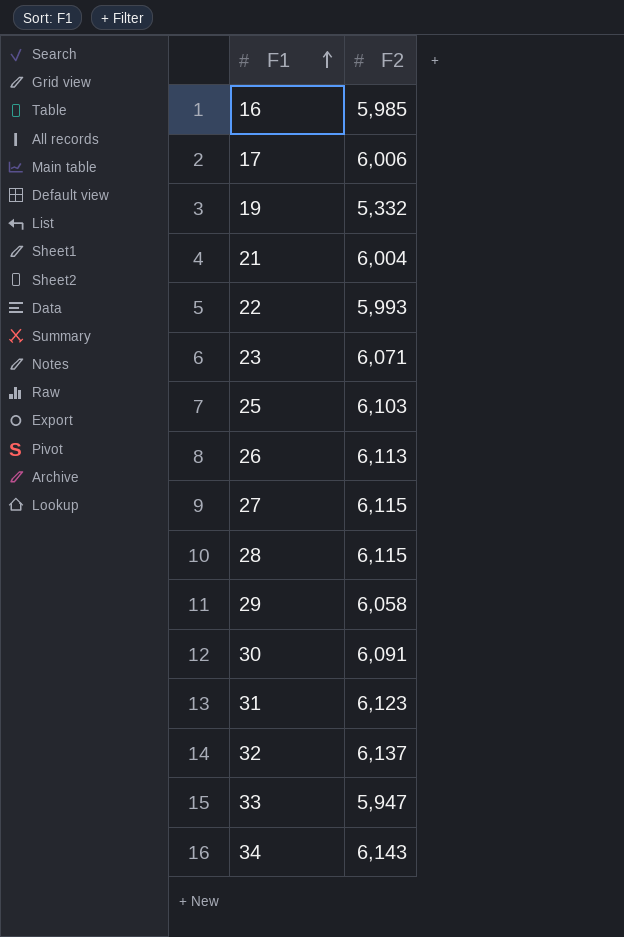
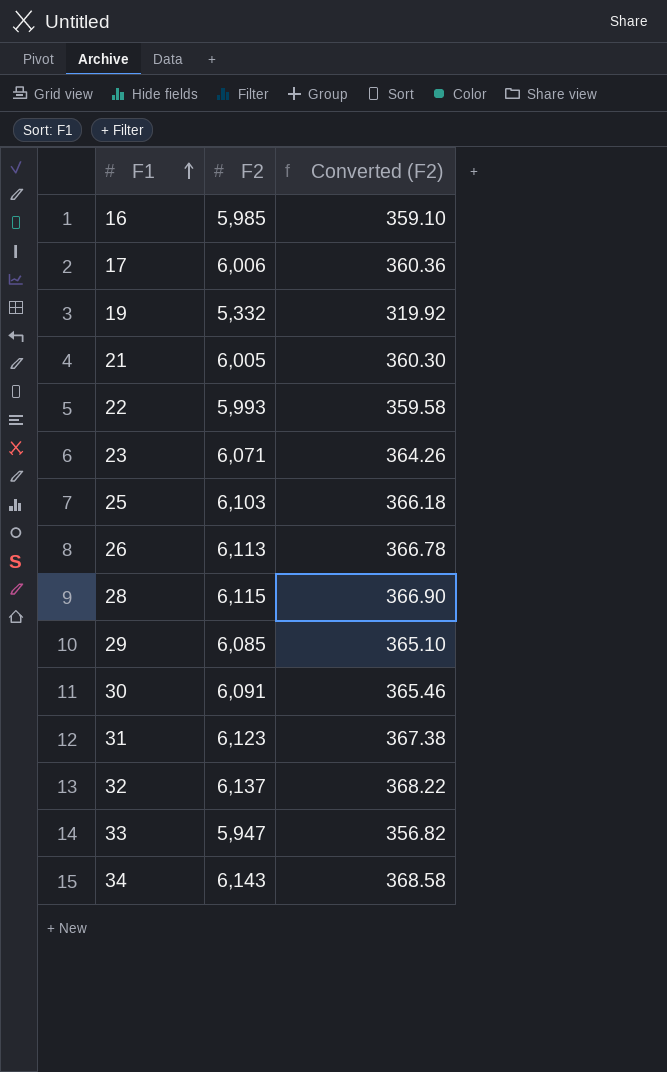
column Converted (F2) | formula: none -> [F2] * 0.06
row 27: 6,115 -> none
21 | F2: 6,004 -> 6,005
29 | F2: 6,058 -> 6,085

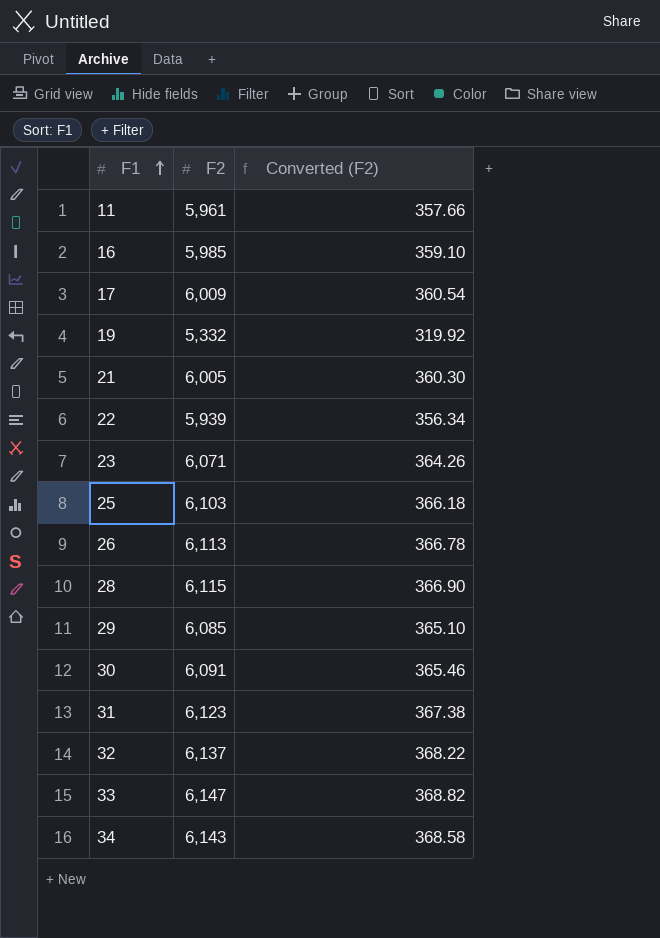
row 11: none -> 5,961 | 357.66
17 | F2: 6,006 -> 6,009
17 | Converted (F2): 360.36 -> 360.54
22 | F2: 5,993 -> 5,939
22 | Converted (F2): 359.58 -> 356.34
33 | F2: 5,947 -> 6,147
33 | Converted (F2): 356.82 -> 368.82

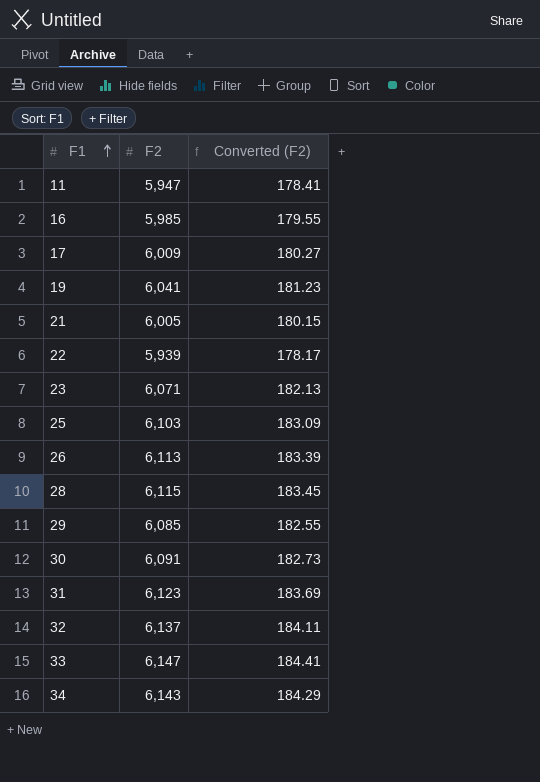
column Converted (F2) | formula: [F2] * 0.06 -> [F2] * 0.03
11 | F2: 5,961 -> 5,947
19 | F2: 5,332 -> 6,041

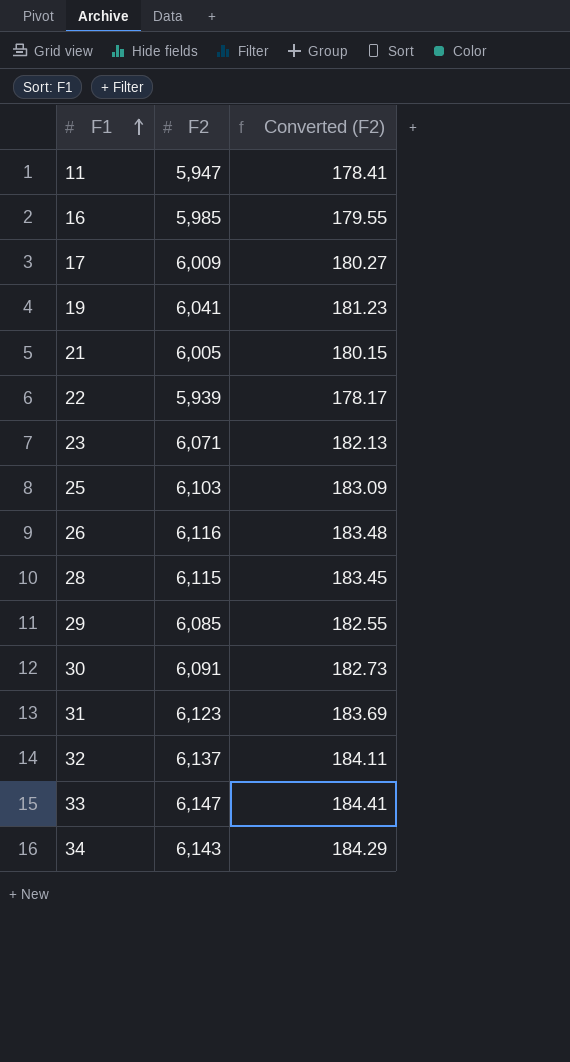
26 | F2: 6,113 -> 6,116
26 | Converted (F2): 183.39 -> 183.48

